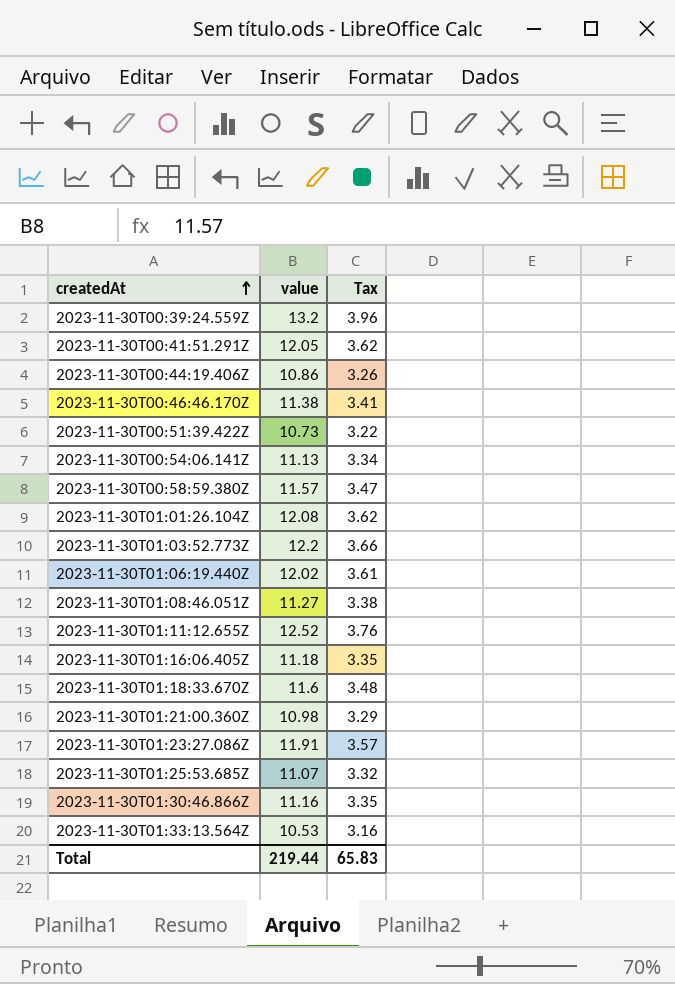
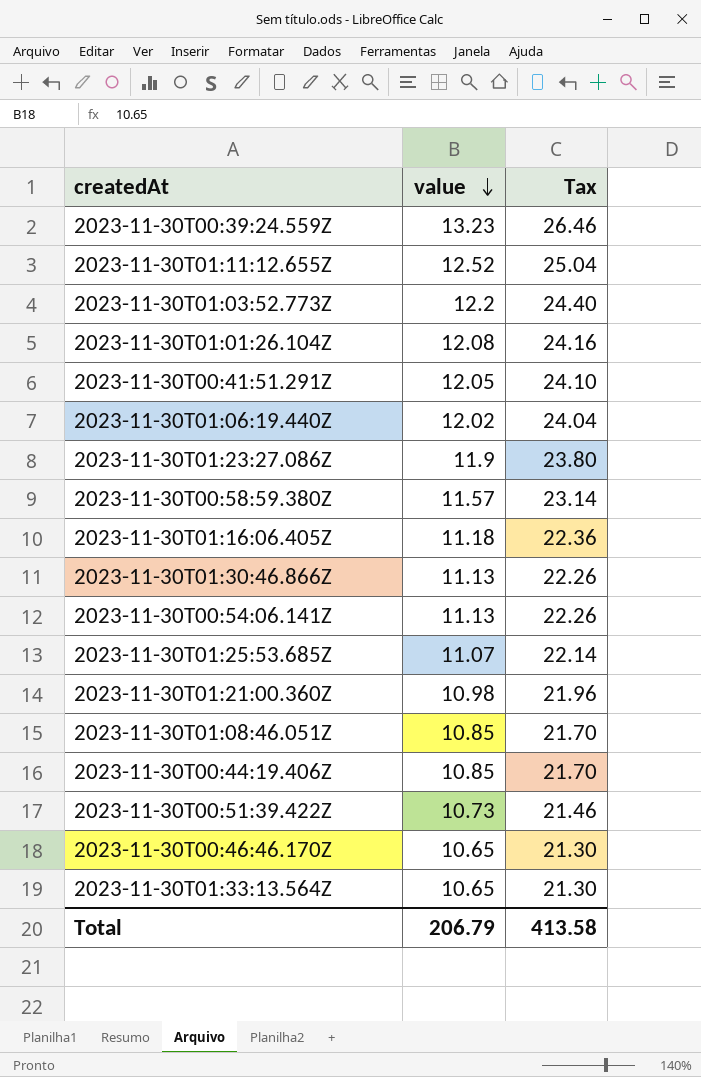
row order: createdAt ascending -> value descending
column Tax | formula: [value] * 0.3 -> [value] * 2
row 2023-11-30T01:18:33.670Z: 11.6 | 3.48 -> none
2023-11-30T00:39:24.559Z | value: 13.2 -> 13.23
2023-11-30T01:23:27.086Z | value: 11.91 -> 11.9
2023-11-30T01:30:46.866Z | value: 11.16 -> 11.13
2023-11-30T01:08:46.051Z | value: 11.27 -> 10.85
2023-11-30T00:44:19.406Z | value: 10.86 -> 10.85
2023-11-30T00:46:46.170Z | value: 11.38 -> 10.65
2023-11-30T01:33:13.564Z | value: 10.53 -> 10.65
Total | value: 219.44 -> 206.79
Total | Tax: 65.83 -> 413.58

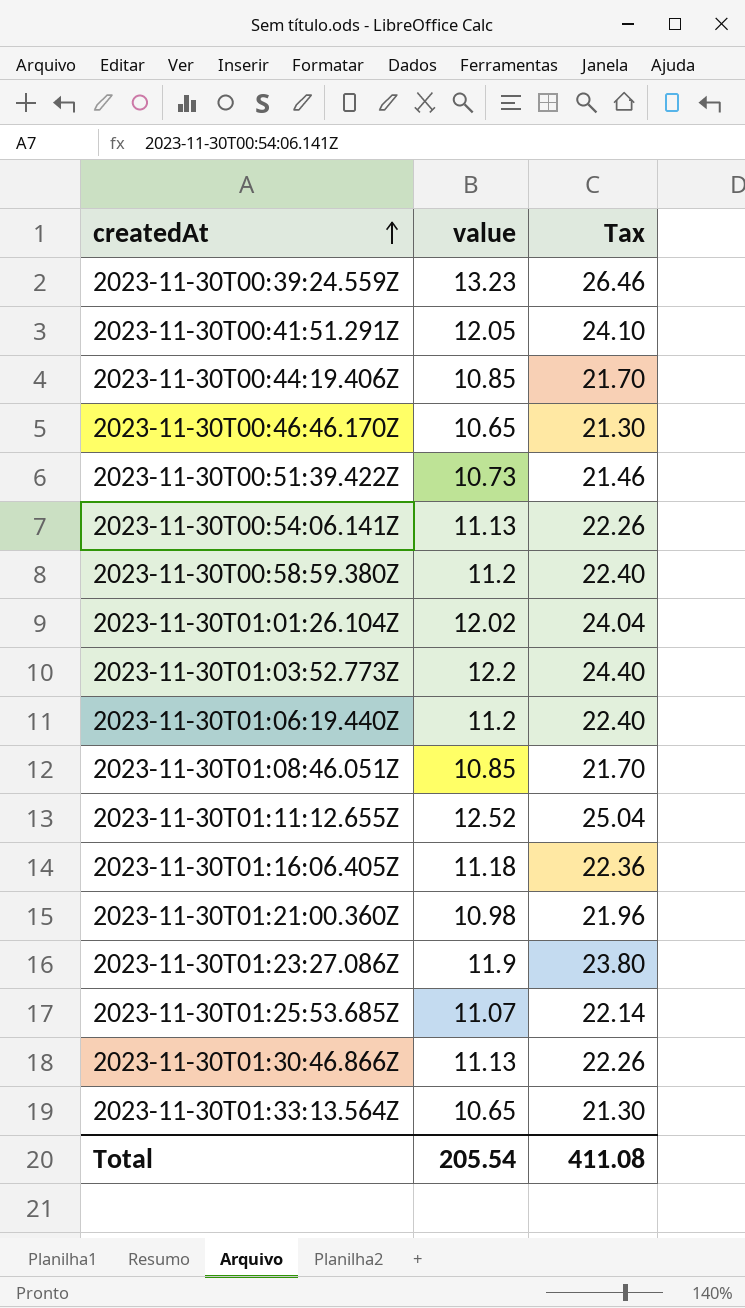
row order: value descending -> createdAt ascending
2023-11-30T00:58:59.380Z | value: 11.57 -> 11.2
2023-11-30T00:58:59.380Z | Tax: 23.14 -> 22.40
2023-11-30T01:01:26.104Z | value: 12.08 -> 12.02
2023-11-30T01:01:26.104Z | Tax: 24.16 -> 24.04
2023-11-30T01:06:19.440Z | value: 12.02 -> 11.2
2023-11-30T01:06:19.440Z | Tax: 24.04 -> 22.40
Total | value: 206.79 -> 205.54
Total | Tax: 413.58 -> 411.08

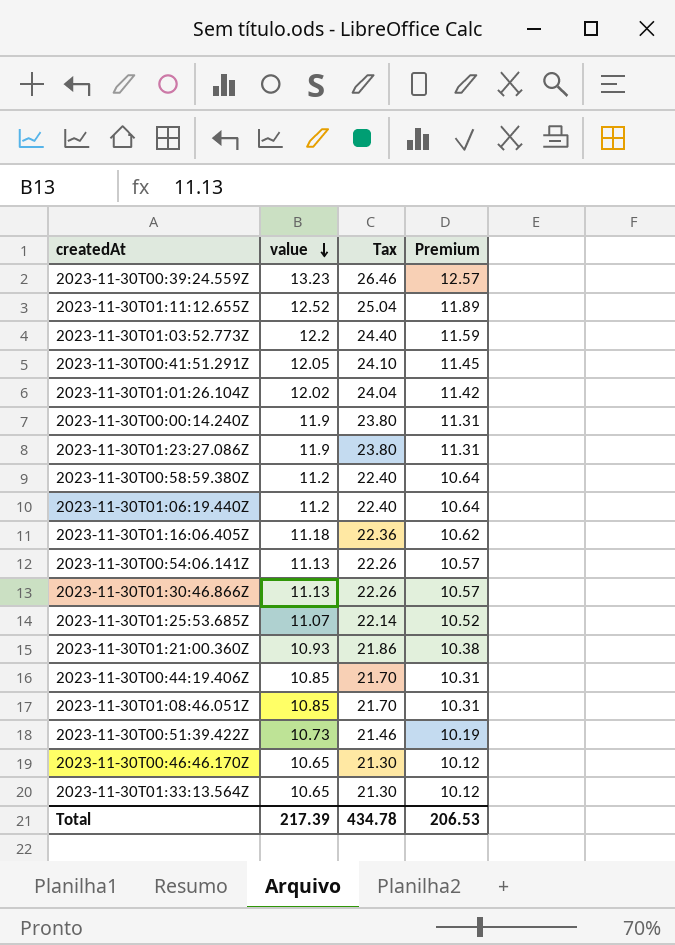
row order: createdAt ascending -> value descending
column Premium | formula: none -> [value] * 0.95
row 2023-11-30T00:00:14.240Z: none -> 11.9 | 23.80 | 11.31
2023-11-30T01:21:00.360Z | value: 10.98 -> 10.93
2023-11-30T01:21:00.360Z | Tax: 21.96 -> 21.86
Total | value: 205.54 -> 217.39
Total | Tax: 411.08 -> 434.78

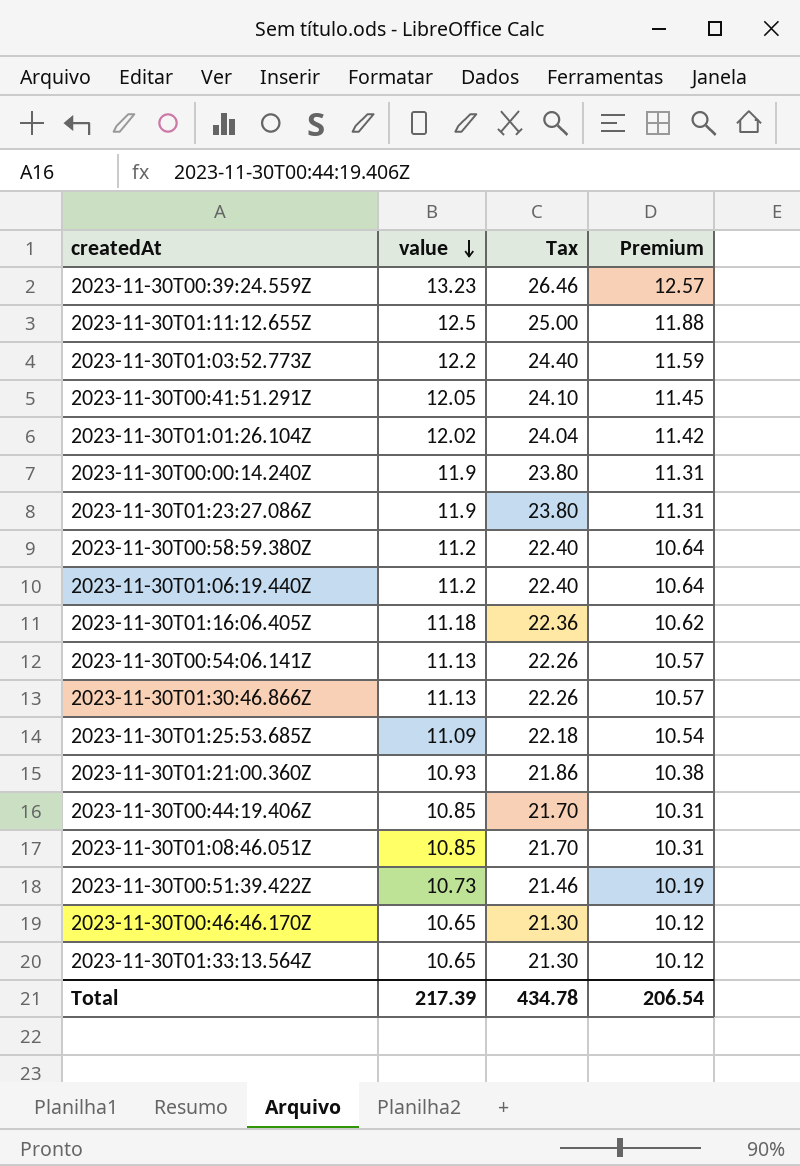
2023-11-30T01:11:12.655Z | value: 12.52 -> 12.5
2023-11-30T01:11:12.655Z | Tax: 25.04 -> 25.00
2023-11-30T01:11:12.655Z | Premium: 11.89 -> 11.88
2023-11-30T01:25:53.685Z | value: 11.07 -> 11.09
2023-11-30T01:25:53.685Z | Tax: 22.14 -> 22.18
2023-11-30T01:25:53.685Z | Premium: 10.52 -> 10.54
Total | Premium: 206.53 -> 206.54

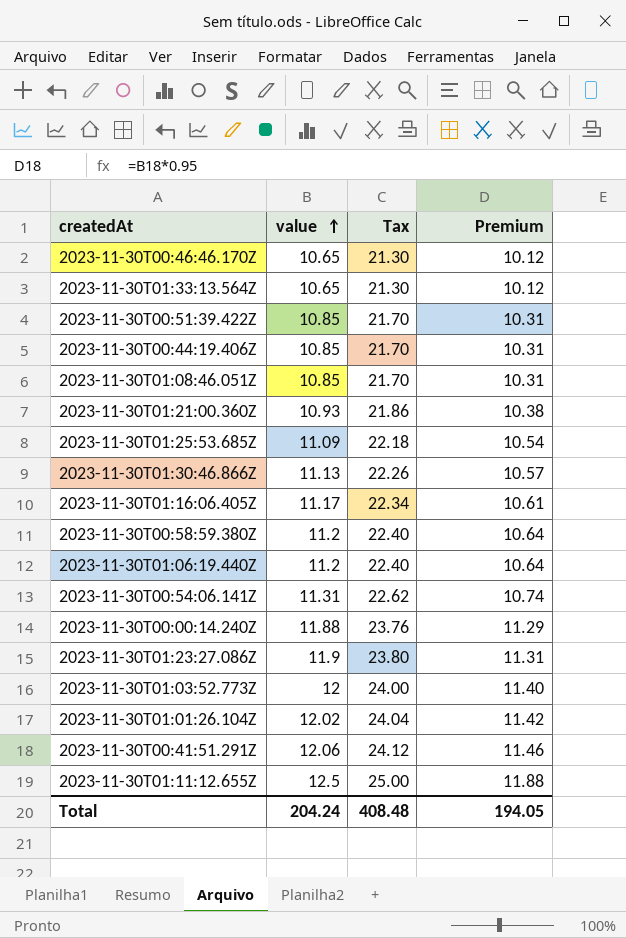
row order: value descending -> value ascending
row 2023-11-30T00:39:24.559Z: 13.23 | 26.46 | 12.57 -> none
2023-11-30T00:51:39.422Z | value: 10.73 -> 10.85
2023-11-30T00:51:39.422Z | Tax: 21.46 -> 21.70
2023-11-30T00:51:39.422Z | Premium: 10.19 -> 10.31
2023-11-30T01:16:06.405Z | value: 11.18 -> 11.17
2023-11-30T01:16:06.405Z | Tax: 22.36 -> 22.34
2023-11-30T01:16:06.405Z | Premium: 10.62 -> 10.61
2023-11-30T00:54:06.141Z | value: 11.13 -> 11.31
2023-11-30T00:54:06.141Z | Tax: 22.26 -> 22.62
2023-11-30T00:54:06.141Z | Premium: 10.57 -> 10.74
2023-11-30T00:00:14.240Z | value: 11.9 -> 11.88
2023-11-30T00:00:14.240Z | Tax: 23.80 -> 23.76
2023-11-30T00:00:14.240Z | Premium: 11.31 -> 11.29
2023-11-30T01:03:52.773Z | value: 12.2 -> 12
2023-11-30T01:03:52.773Z | Tax: 24.40 -> 24.00
2023-11-30T01:03:52.773Z | Premium: 11.59 -> 11.40
2023-11-30T00:41:51.291Z | value: 12.05 -> 12.06
2023-11-30T00:41:51.291Z | Tax: 24.10 -> 24.12
2023-11-30T00:41:51.291Z | Premium: 11.45 -> 11.46
Total | value: 217.39 -> 204.24
Total | Tax: 434.78 -> 408.48
Total | Premium: 206.54 -> 194.05

